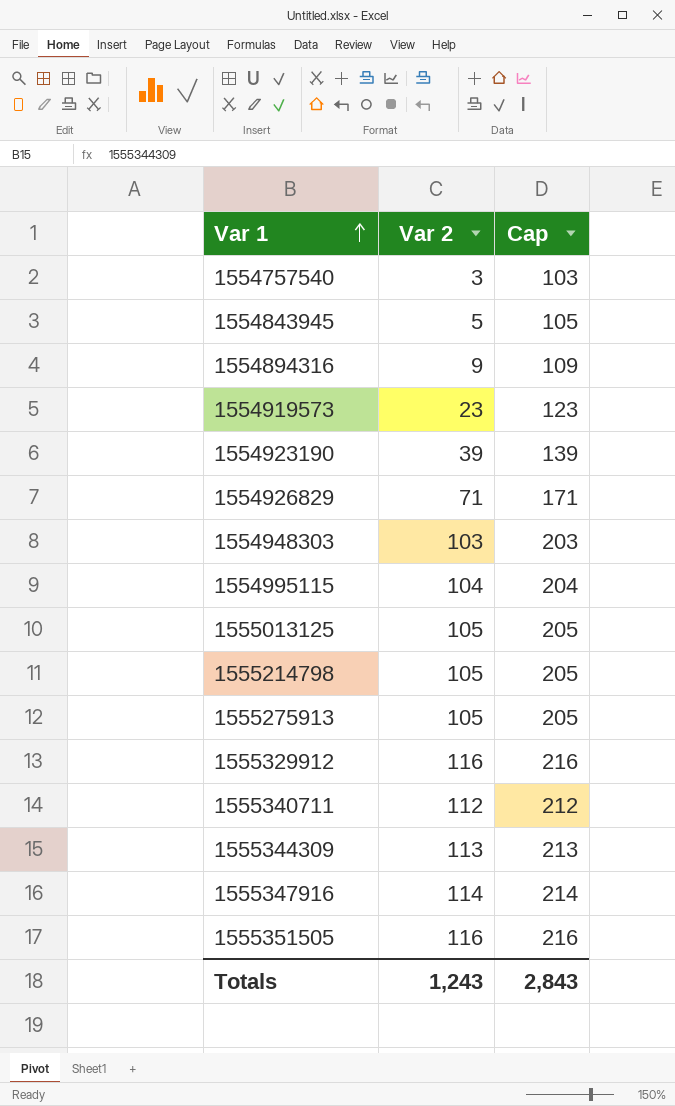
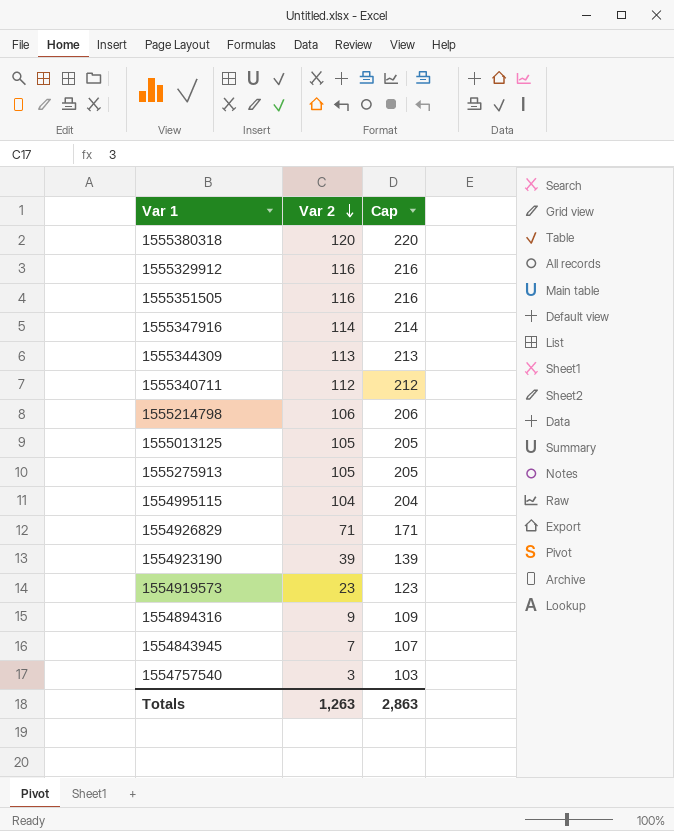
row order: Var 1 ascending -> Var 2 descending
row 1554948303: 103 | 203 -> none
row 1555380318: none -> 120 | 220
1555214798 | Var 2: 105 -> 106
1555214798 | Cap: 205 -> 206
1554843945 | Var 2: 5 -> 7
1554843945 | Cap: 105 -> 107
Totals | Var 2: 1,243 -> 1,263
Totals | Cap: 2,843 -> 2,863

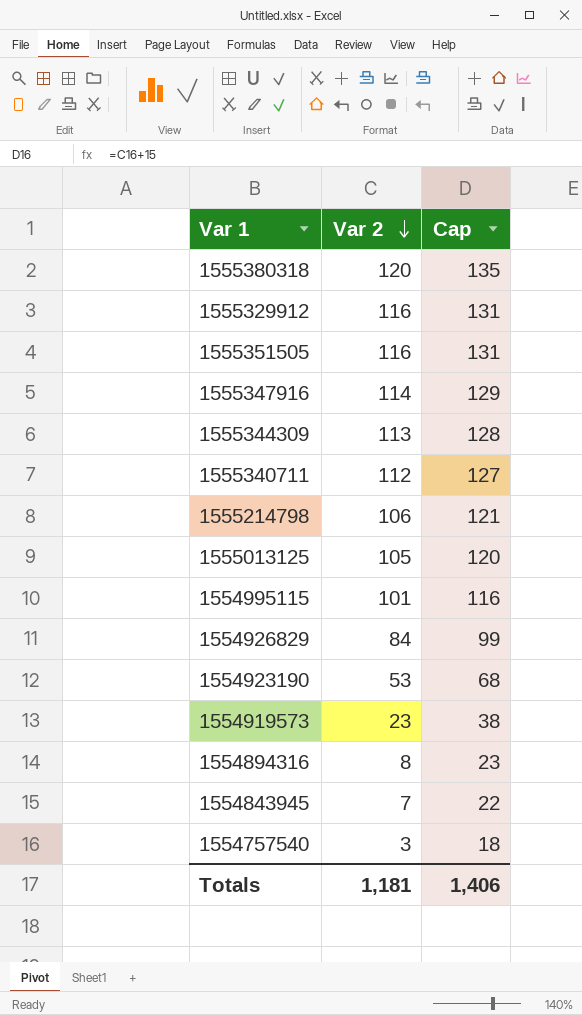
column Cap | formula: [Var 2] + 100 -> [Var 2] + 15
row 1555275913: 105 | 205 -> none
1554995115 | Var 2: 104 -> 101
1554926829 | Var 2: 71 -> 84
1554923190 | Var 2: 39 -> 53
1554894316 | Var 2: 9 -> 8
Totals | Var 2: 1,263 -> 1,181
Totals | Cap: 2,863 -> 1,406

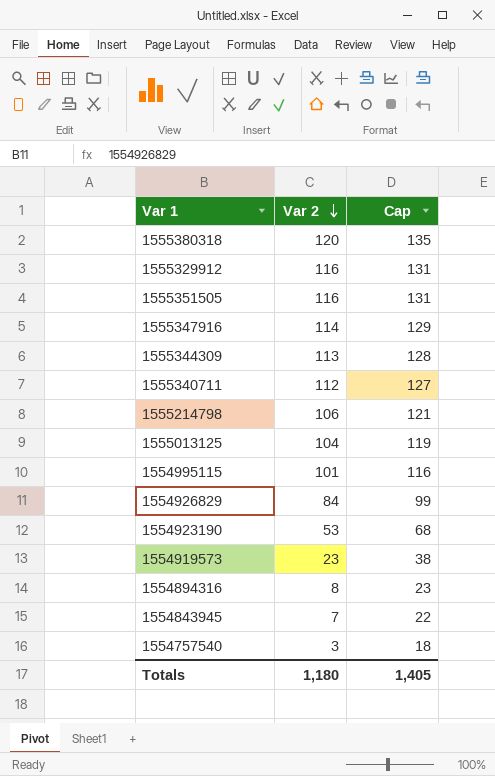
1555013125 | Var 2: 105 -> 104
1555013125 | Cap: 120 -> 119
Totals | Var 2: 1,181 -> 1,180
Totals | Cap: 1,406 -> 1,405

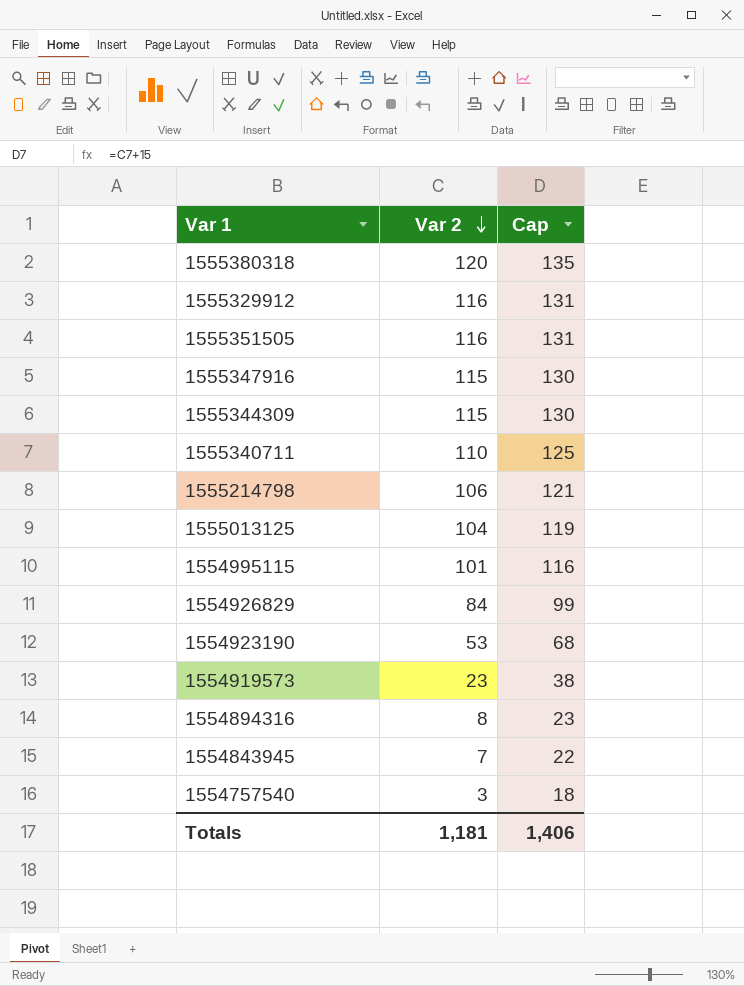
1555347916 | Var 2: 114 -> 115
1555347916 | Cap: 129 -> 130
1555344309 | Var 2: 113 -> 115
1555344309 | Cap: 128 -> 130
1555340711 | Var 2: 112 -> 110
1555340711 | Cap: 127 -> 125
Totals | Var 2: 1,180 -> 1,181
Totals | Cap: 1,405 -> 1,406

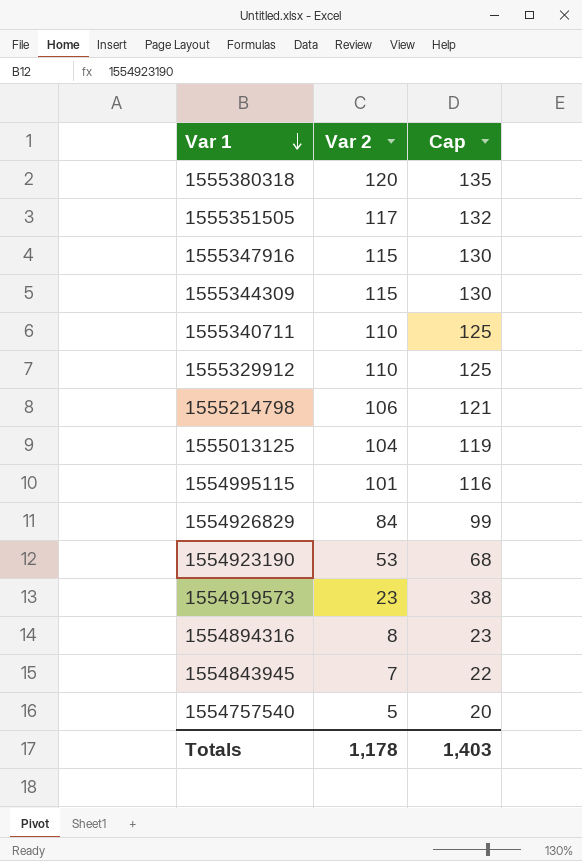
row order: Var 2 descending -> Var 1 descending
1555351505 | Var 2: 116 -> 117
1555351505 | Cap: 131 -> 132
1555329912 | Var 2: 116 -> 110
1555329912 | Cap: 131 -> 125
1554757540 | Var 2: 3 -> 5
1554757540 | Cap: 18 -> 20
Totals | Var 2: 1,181 -> 1,178
Totals | Cap: 1,406 -> 1,403

